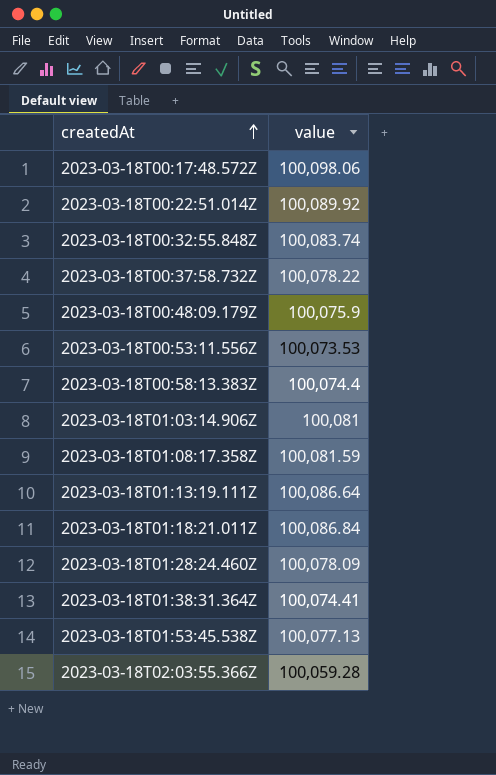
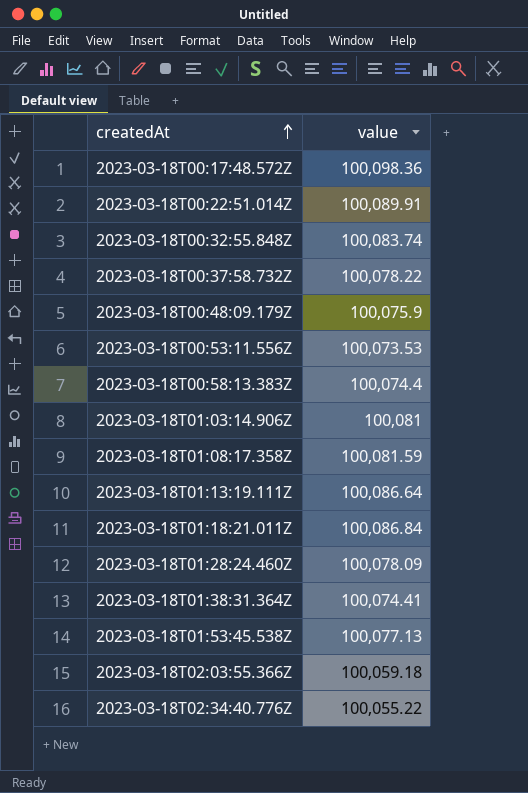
2023-03-18T00:17:48.572Z | value: 100,098.06 -> 100,098.36
2023-03-18T00:22:51.014Z | value: 100,089.92 -> 100,089.91
2023-03-18T02:03:55.366Z | value: 100,059.28 -> 100,059.18
row 2023-03-18T02:34:40.776Z: none -> 100,055.22

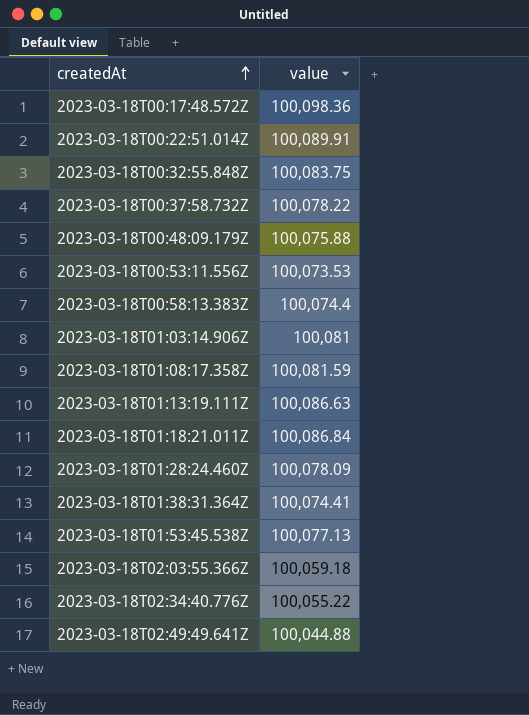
2023-03-18T00:32:55.848Z | value: 100,083.74 -> 100,083.75
2023-03-18T00:48:09.179Z | value: 100,075.9 -> 100,075.88
2023-03-18T01:13:19.111Z | value: 100,086.64 -> 100,086.63
row 2023-03-18T02:49:49.641Z: none -> 100,044.88

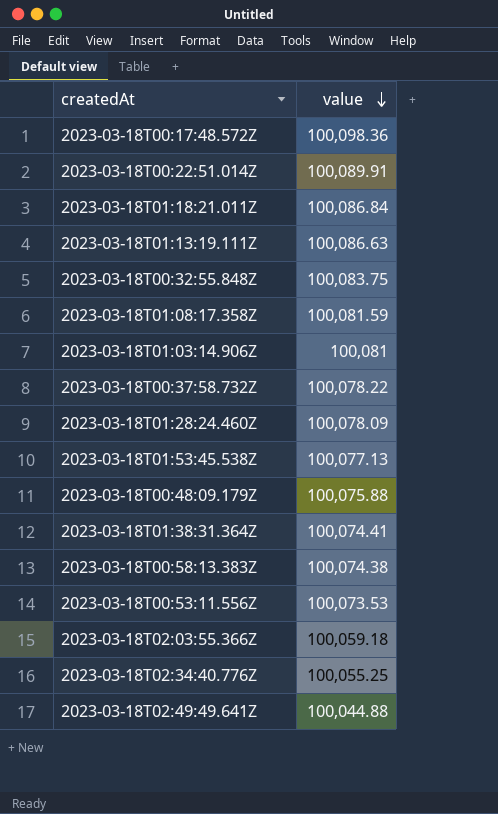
row order: createdAt ascending -> value descending
2023-03-18T00:58:13.383Z | value: 100,074.4 -> 100,074.38
2023-03-18T02:34:40.776Z | value: 100,055.22 -> 100,055.25

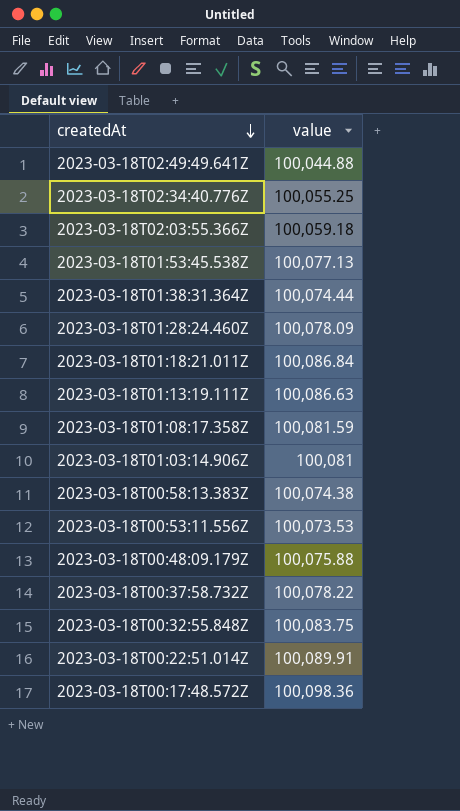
row order: value descending -> createdAt descending
2023-03-18T01:38:31.364Z | value: 100,074.41 -> 100,074.44

